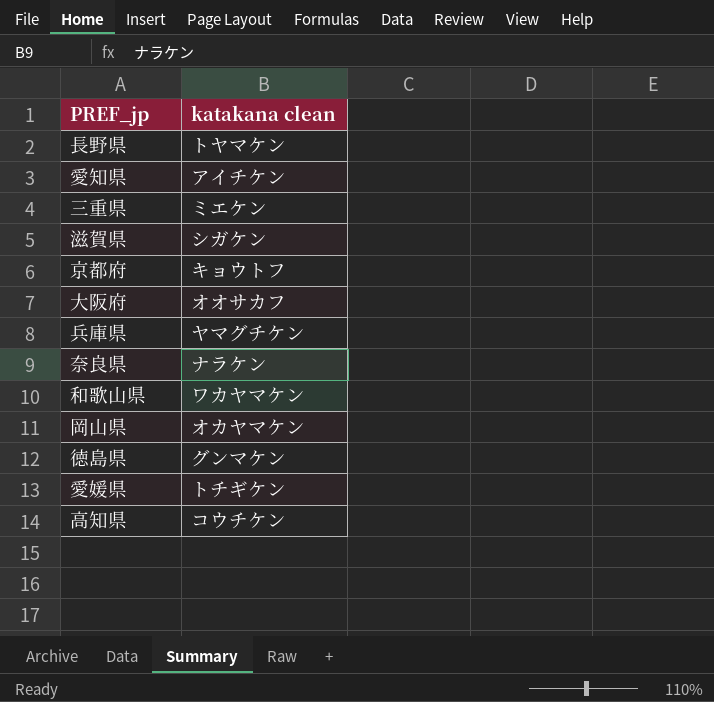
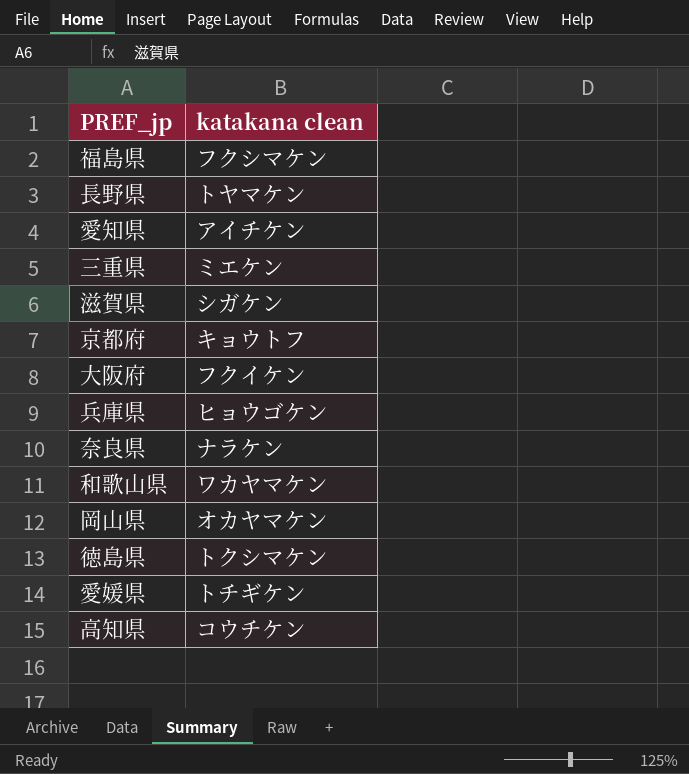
row 福島県: none -> フクシマケン
大阪府 | katakana clean: オオサカフ -> フクイケン
兵庫県 | katakana clean: ヤマグチケン -> ヒョウゴケン
徳島県 | katakana clean: グンマケン -> トクシマケン

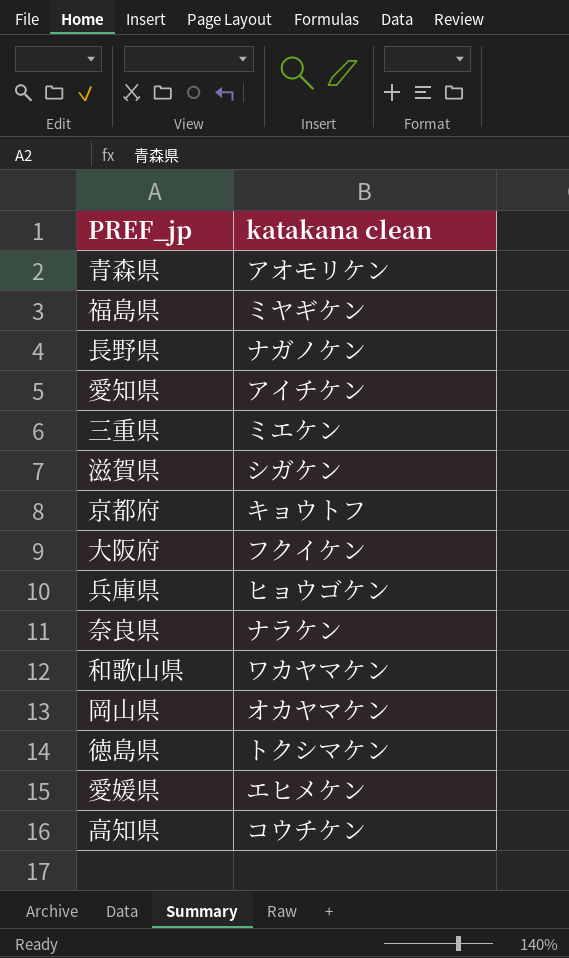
row 青森県: none -> アオモリケン
福島県 | katakana clean: フクシマケン -> ミヤギケン
長野県 | katakana clean: トヤマケン -> ナガノケン
愛媛県 | katakana clean: トチギケン -> エヒメケン

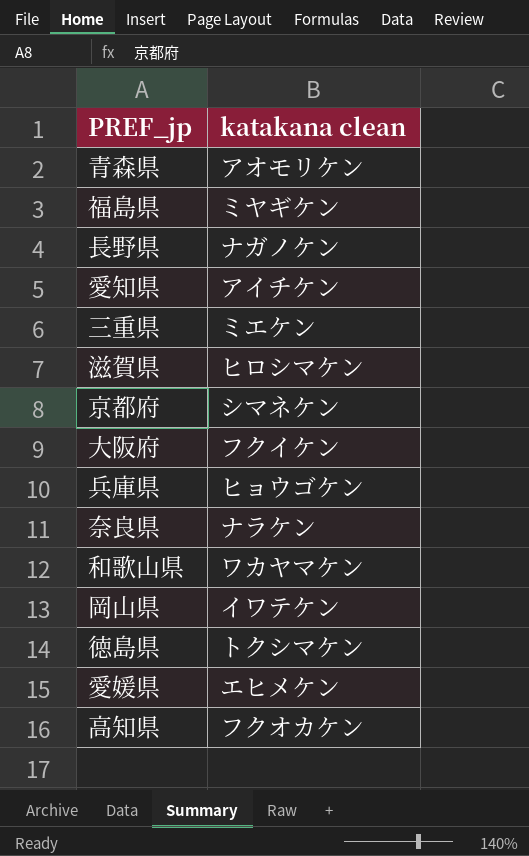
滋賀県 | katakana clean: シガケン -> ヒロシマケン
京都府 | katakana clean: キョウトフ -> シマネケン
岡山県 | katakana clean: オカヤマケン -> イワテケン
高知県 | katakana clean: コウチケン -> フクオカケン

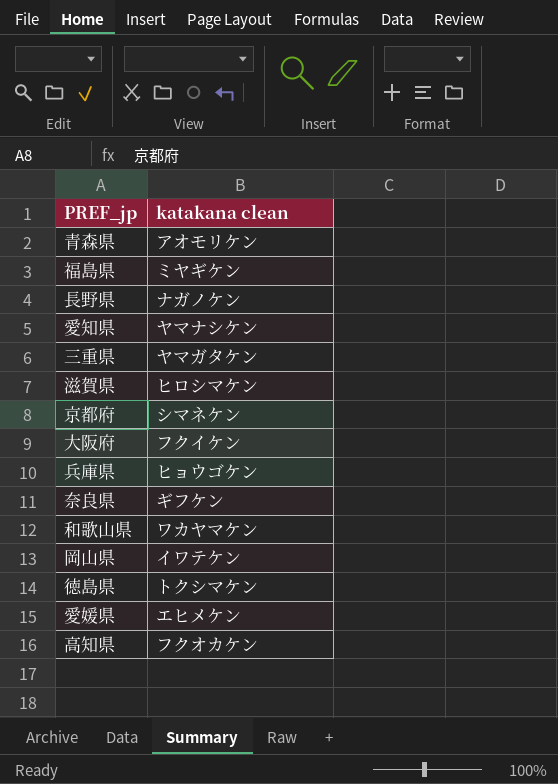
愛知県 | katakana clean: アイチケン -> ヤマナシケン
三重県 | katakana clean: ミエケン -> ヤマガタケン
奈良県 | katakana clean: ナラケン -> ギフケン

